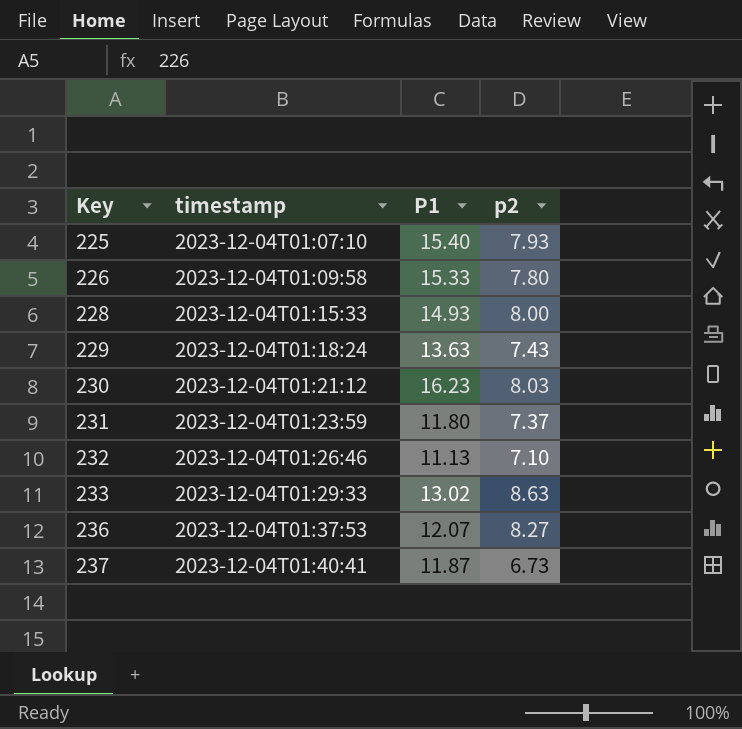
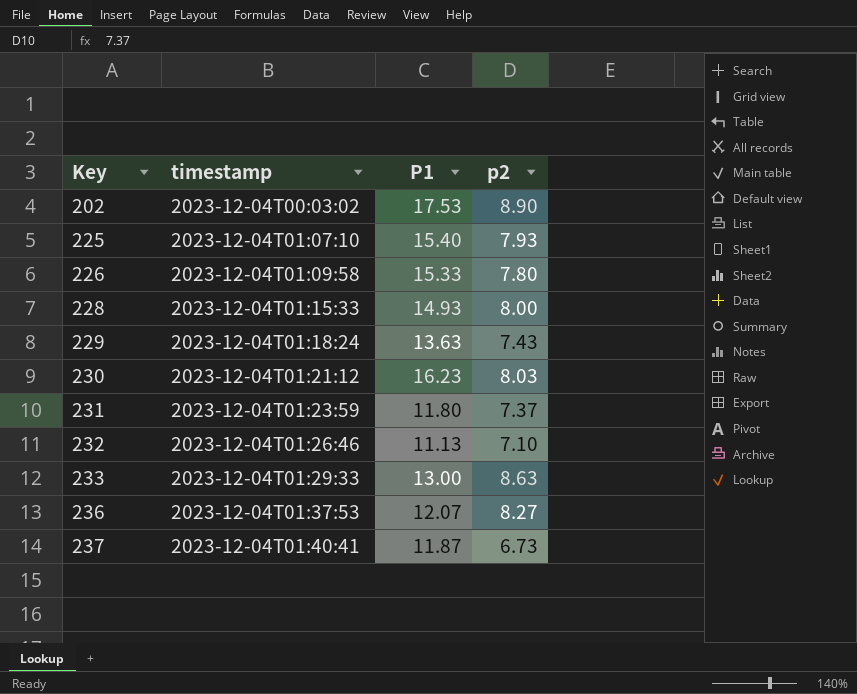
row 202: none -> 2023-12-04T00:03:02 | 17.53 | 8.90
233 | P1: 13.02 -> 13.00

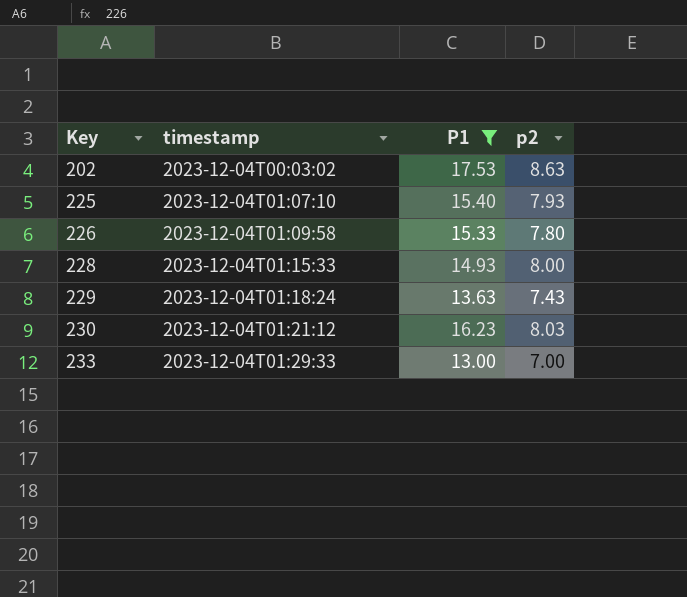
filter: none -> P1 >= 13.00
202 | p2: 8.90 -> 8.63
233 | p2: 8.63 -> 7.00

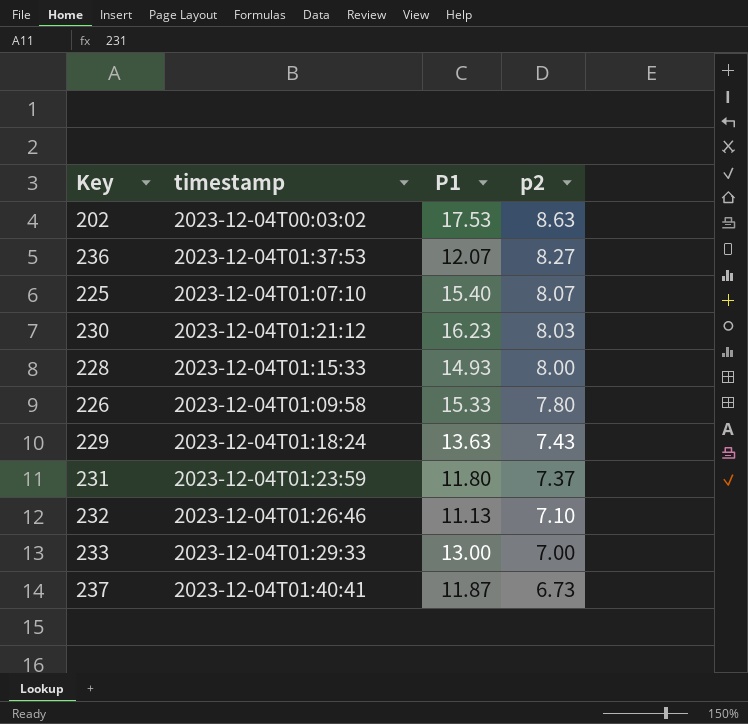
filter: P1 >= 13.00 -> none
row order: Key ascending -> p2 descending
225 | p2: 7.93 -> 8.07

